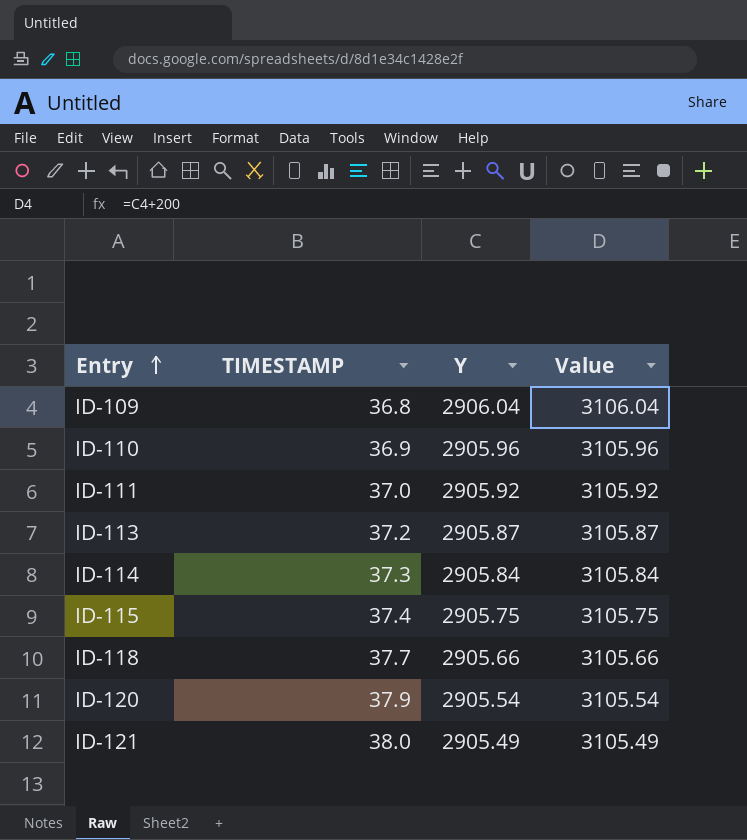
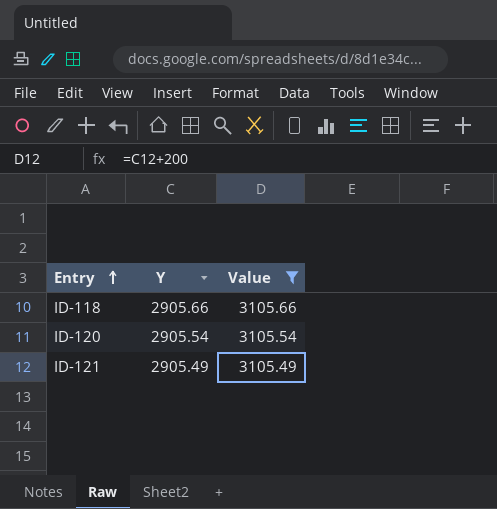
filter: none -> Value <= 3105.66
column TIMESTAMP | position: 2 -> none

